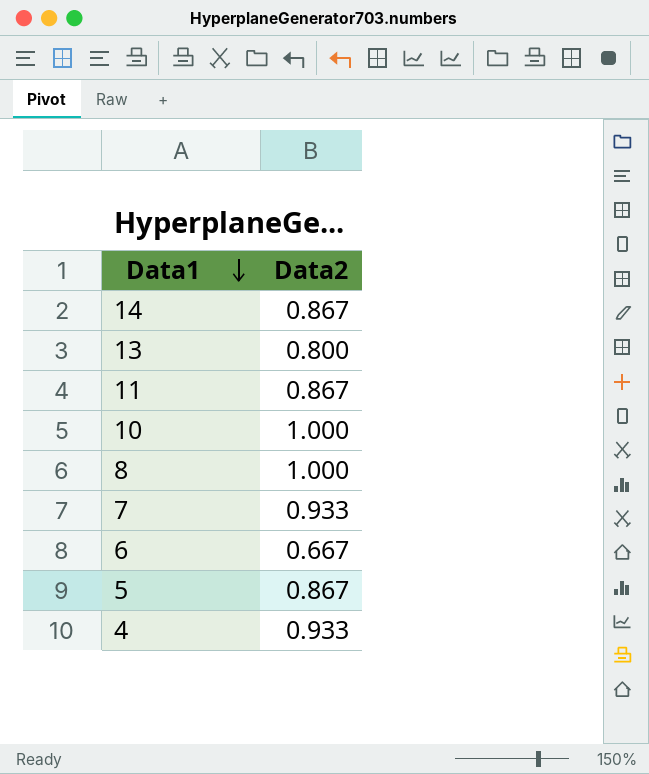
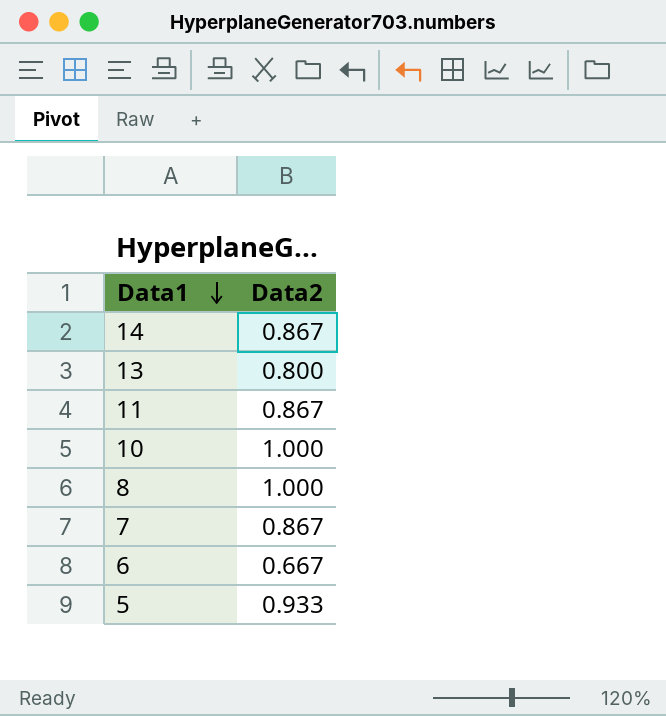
row 4: 0.933 -> none
7 | Data2: 0.933 -> 0.867
5 | Data2: 0.867 -> 0.933

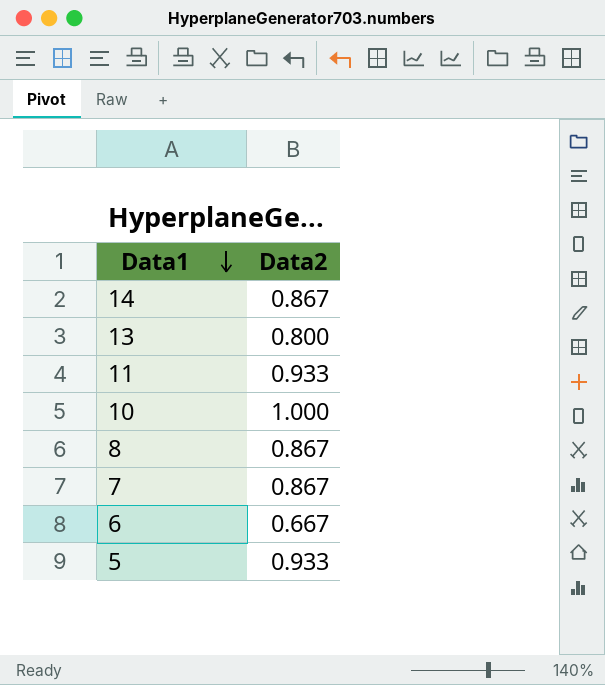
11 | Data2: 0.867 -> 0.933
8 | Data2: 1.000 -> 0.867

